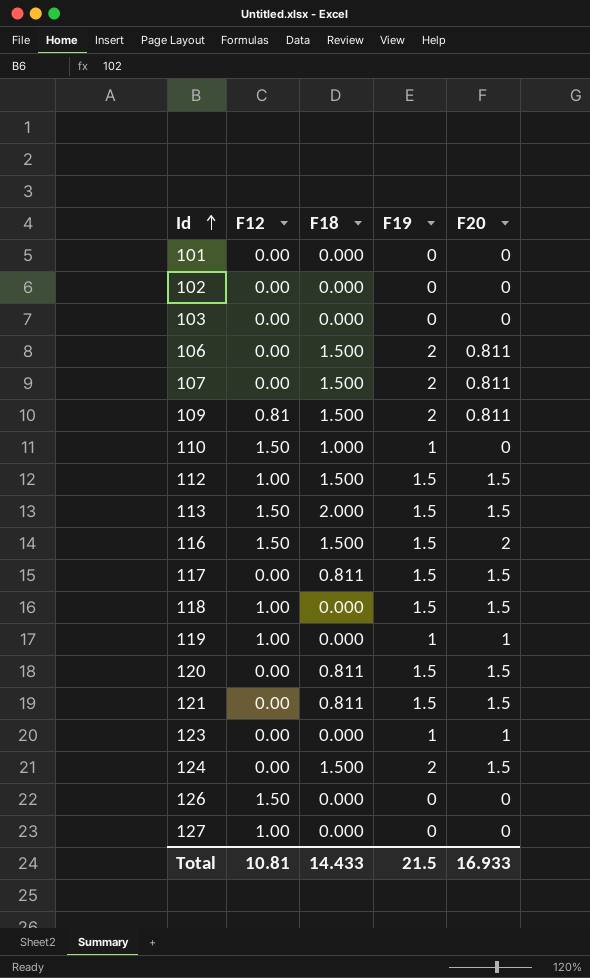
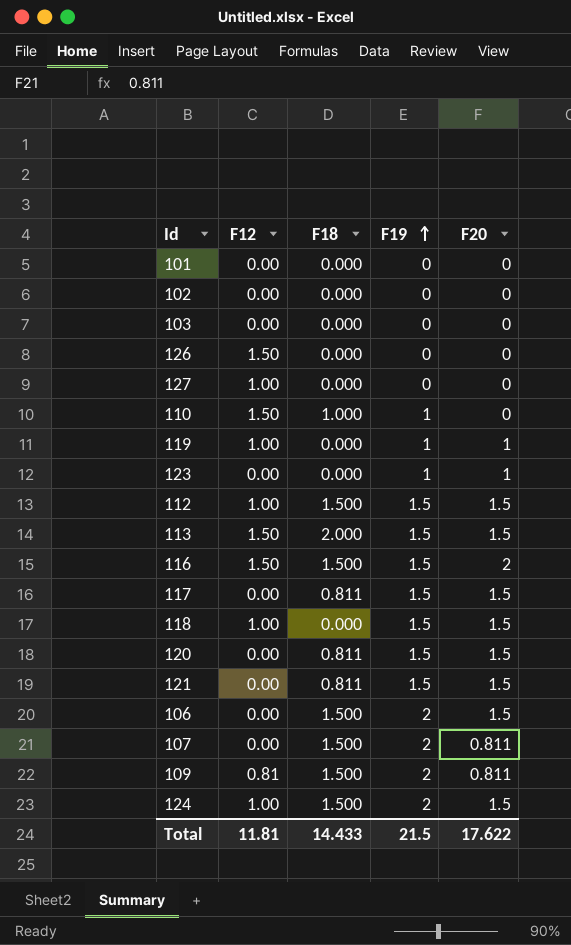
row order: Id ascending -> F19 ascending
106 | F20: 0.811 -> 1.5
124 | F12: 0.00 -> 1.00
Total | F12: 10.81 -> 11.81
Total | F20: 16.933 -> 17.622

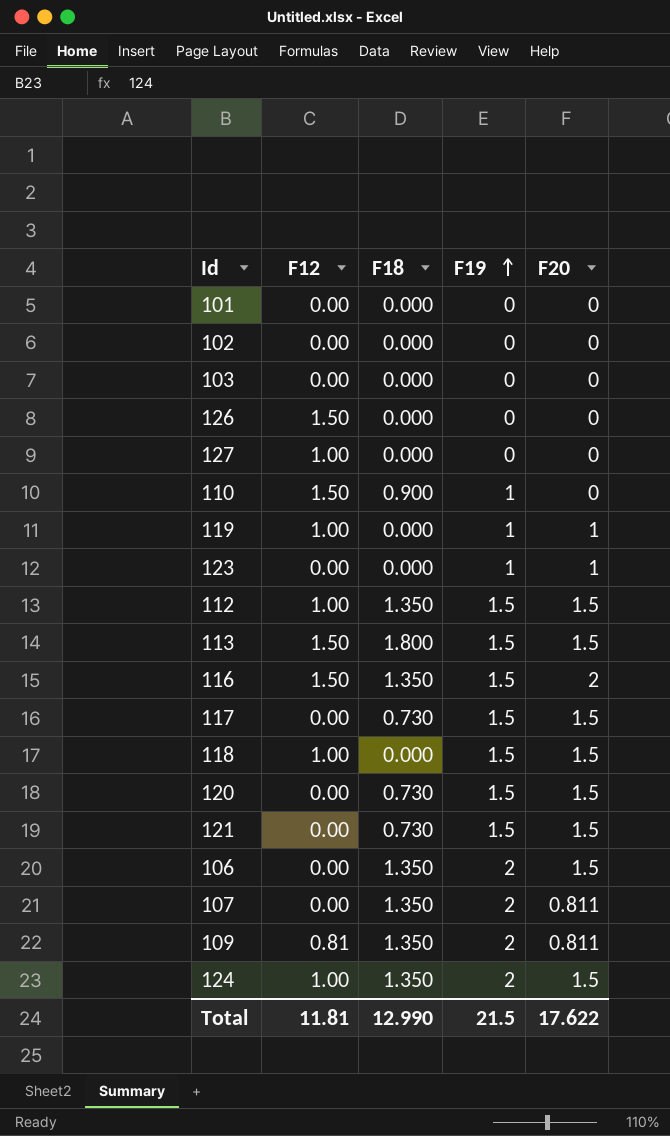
110 | F18: 1.000 -> 0.900
112 | F18: 1.500 -> 1.350
113 | F18: 2.000 -> 1.800
116 | F18: 1.500 -> 1.350
117 | F18: 0.811 -> 0.730
120 | F18: 0.811 -> 0.730
121 | F18: 0.811 -> 0.730
106 | F18: 1.500 -> 1.350
107 | F18: 1.500 -> 1.350
109 | F18: 1.500 -> 1.350
124 | F18: 1.500 -> 1.350
Total | F18: 14.433 -> 12.990

